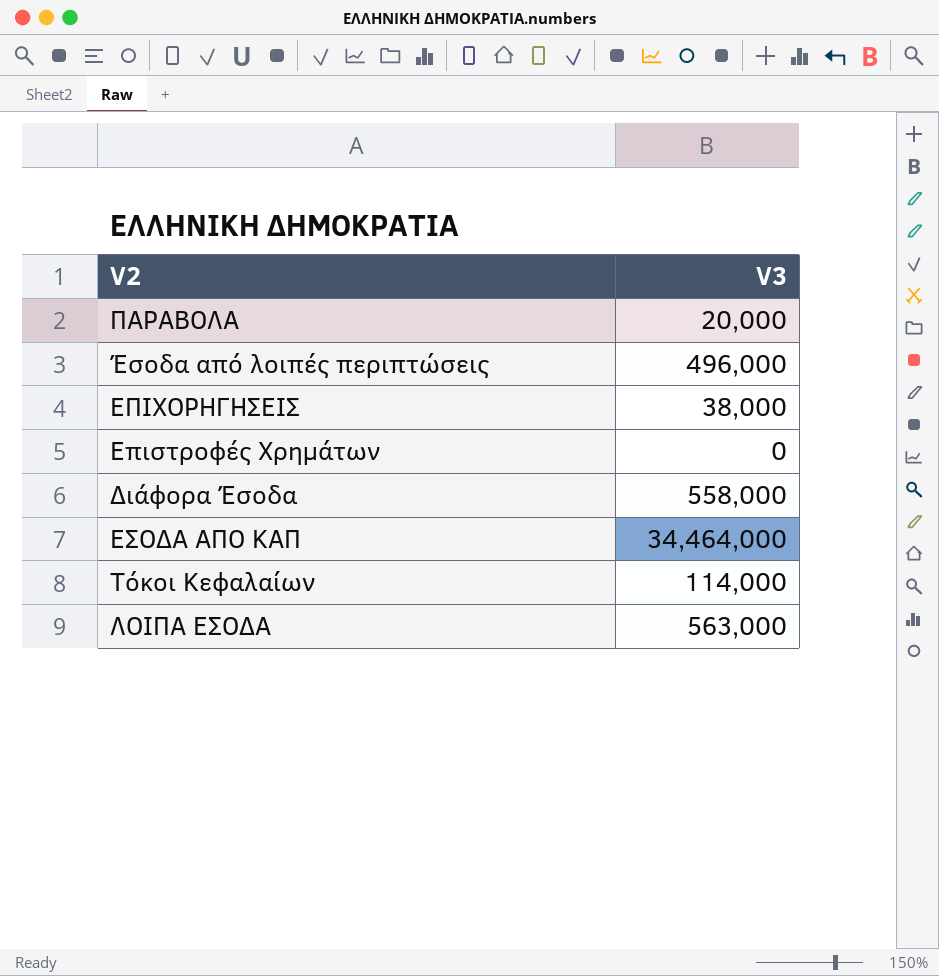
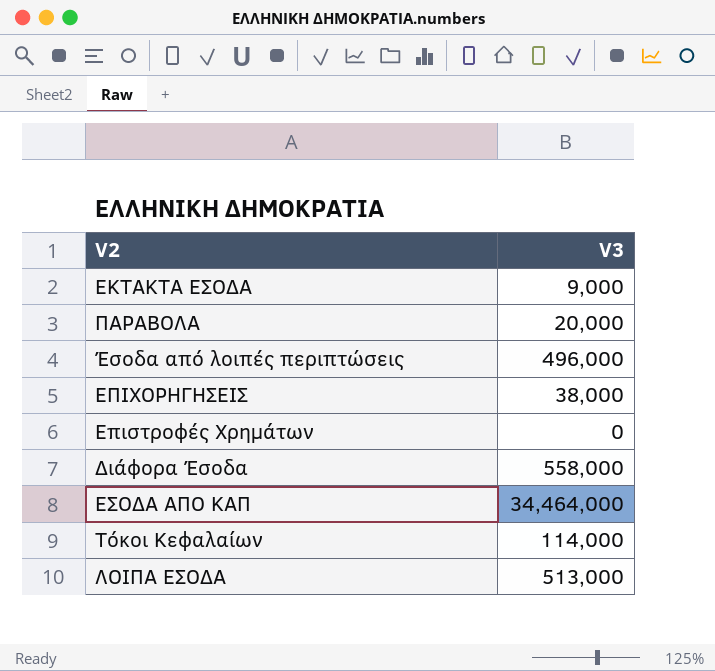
row ΕΚΤΑΚΤΑ ΕΣΟΔΑ: none -> 9,000
ΛΟΙΠΑ ΕΣΟΔΑ | V3: 563,000 -> 513,000

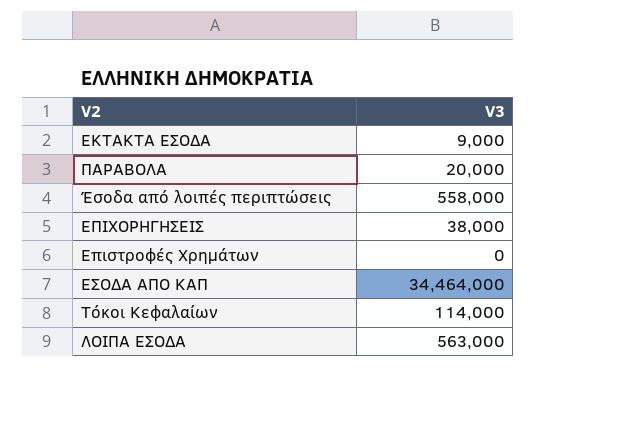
row Διάφορα Έσοδα: 558,000 -> none
Έσοδα από λοιπές περιπτώσεις | V3: 496,000 -> 558,000
ΛΟΙΠΑ ΕΣΟΔΑ | V3: 513,000 -> 563,000

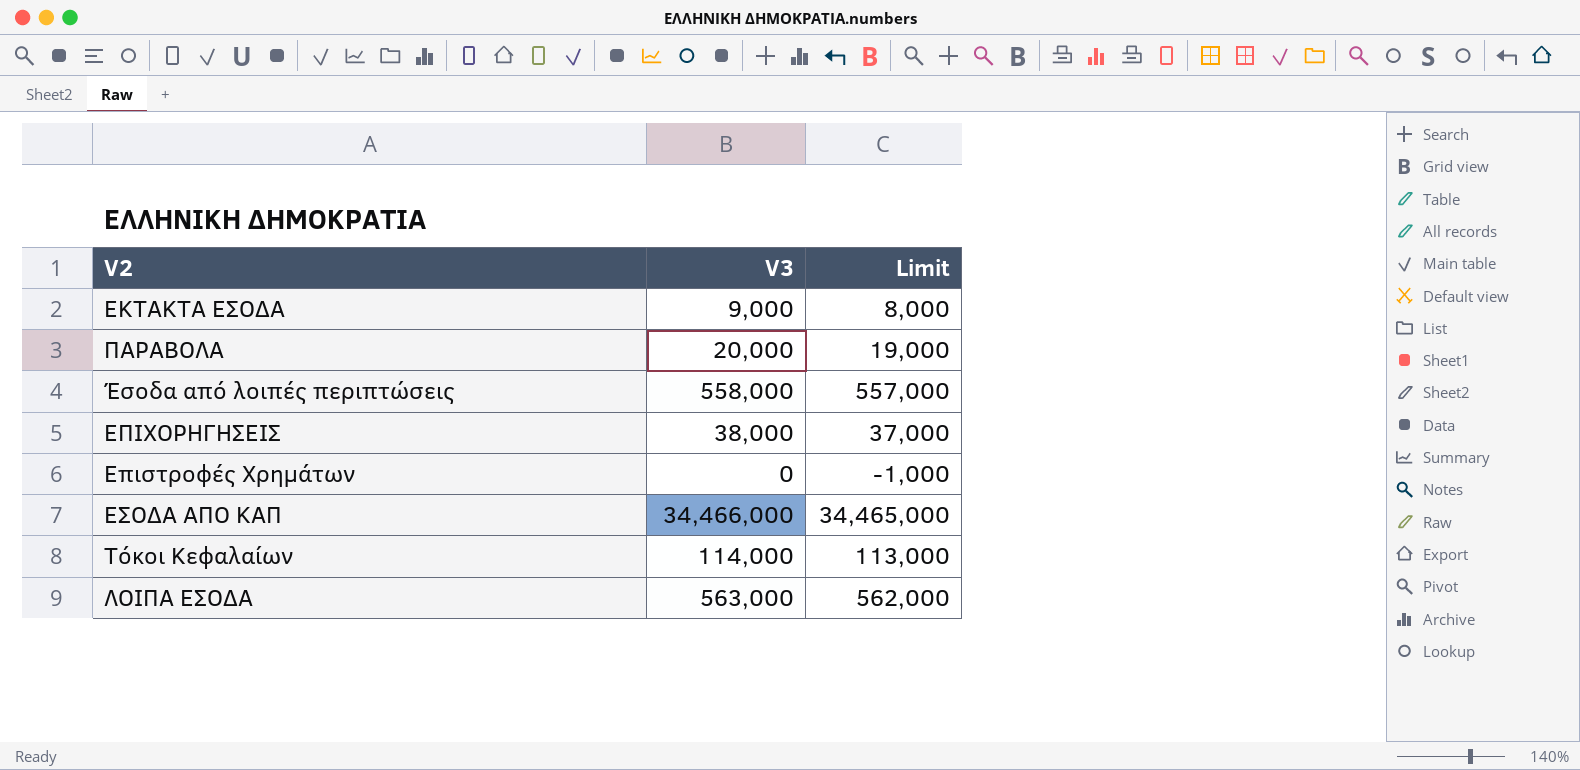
column Limit | formula: none -> [V3] - 1000
ΕΣΟΔΑ ΑΠΟ ΚΑΠ | V3: 34,464,000 -> 34,466,000

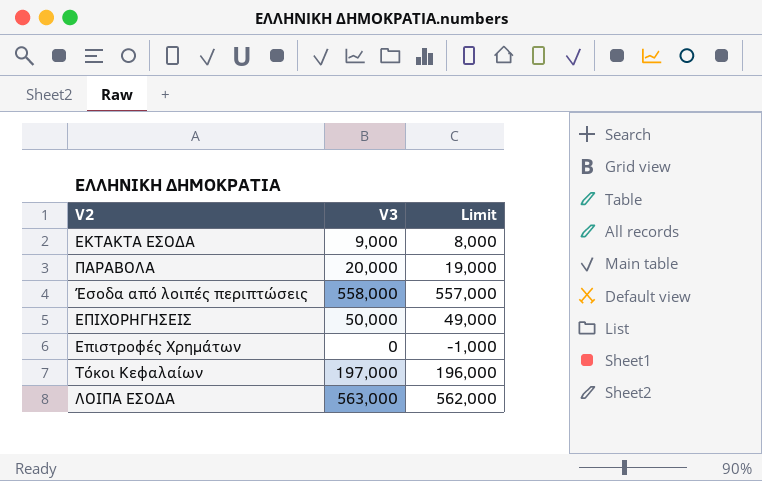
row ΕΣΟΔΑ ΑΠΟ ΚΑΠ: 34,466,000 | 34,465,000 -> none
ΕΠΙΧΟΡΗΓΗΣΕΙΣ | V3: 38,000 -> 50,000
ΕΠΙΧΟΡΗΓΗΣΕΙΣ | Limit: 37,000 -> 49,000
Τόκοι Κεφαλαίων | V3: 114,000 -> 197,000
Τόκοι Κεφαλαίων | Limit: 113,000 -> 196,000

